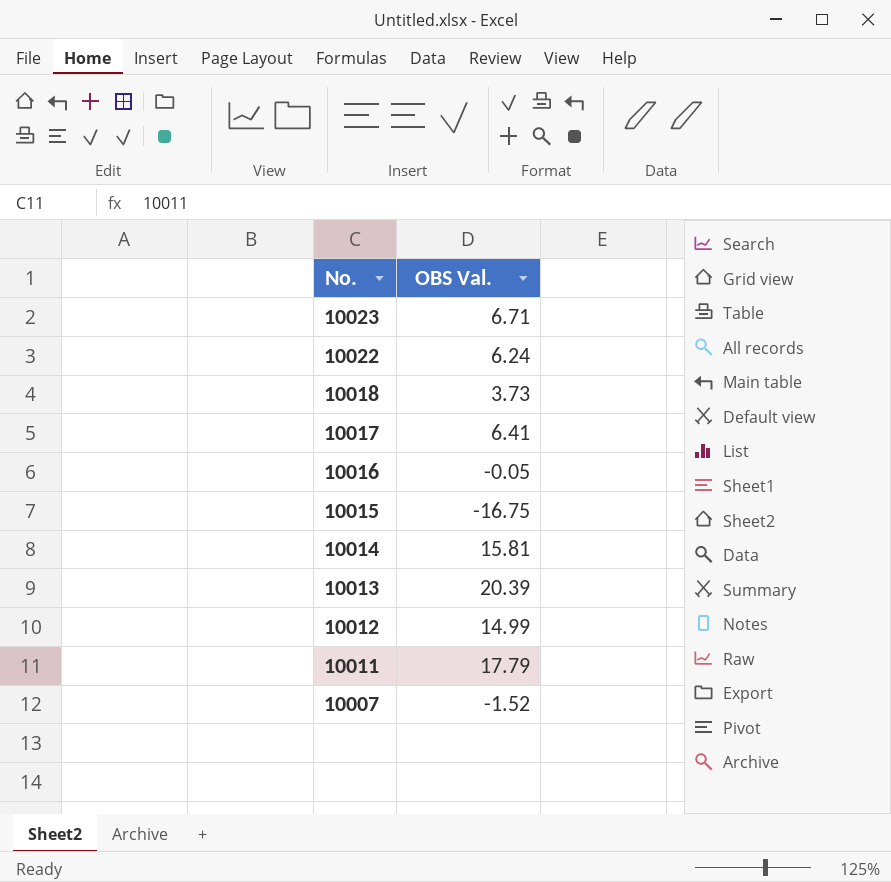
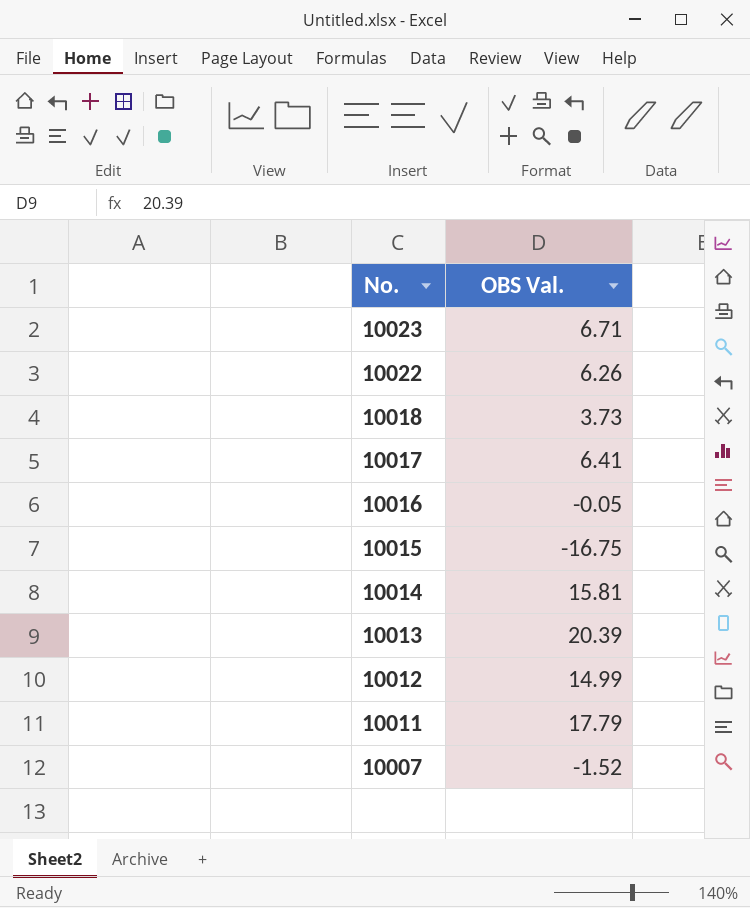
10022 | OBS Val.: 6.24 -> 6.26

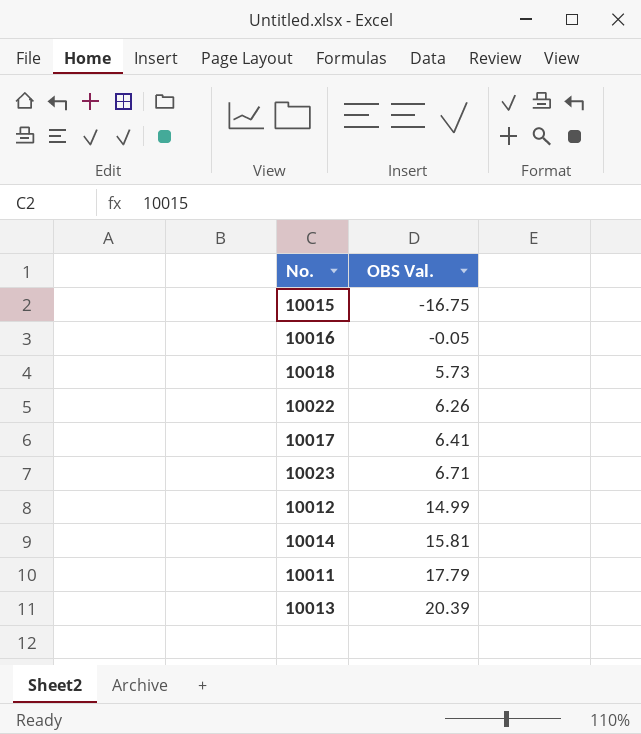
row order: No. descending -> OBS Val. ascending
row 10007: -1.52 -> none
10018 | OBS Val.: 3.73 -> 5.73

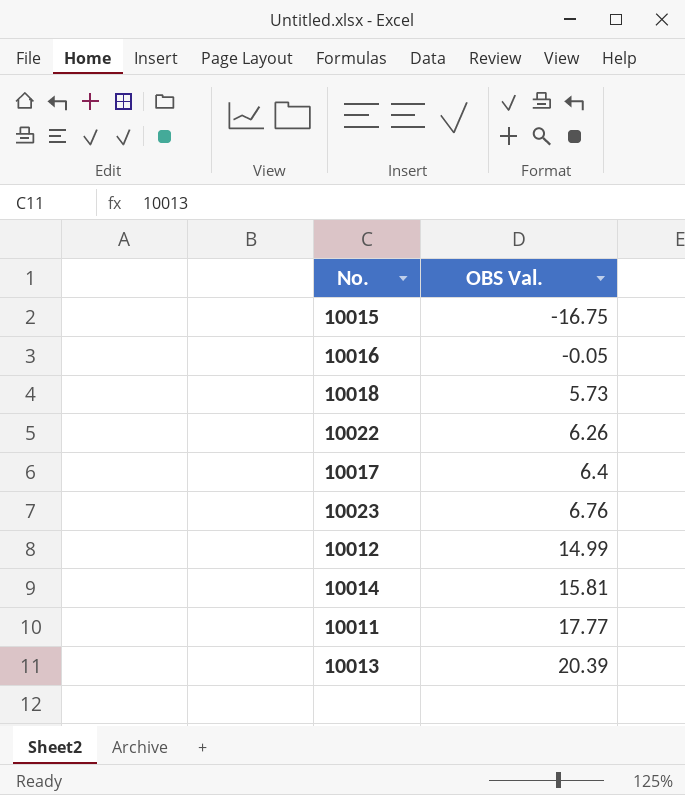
10017 | OBS Val.: 6.41 -> 6.4
10023 | OBS Val.: 6.71 -> 6.76
10011 | OBS Val.: 17.79 -> 17.77

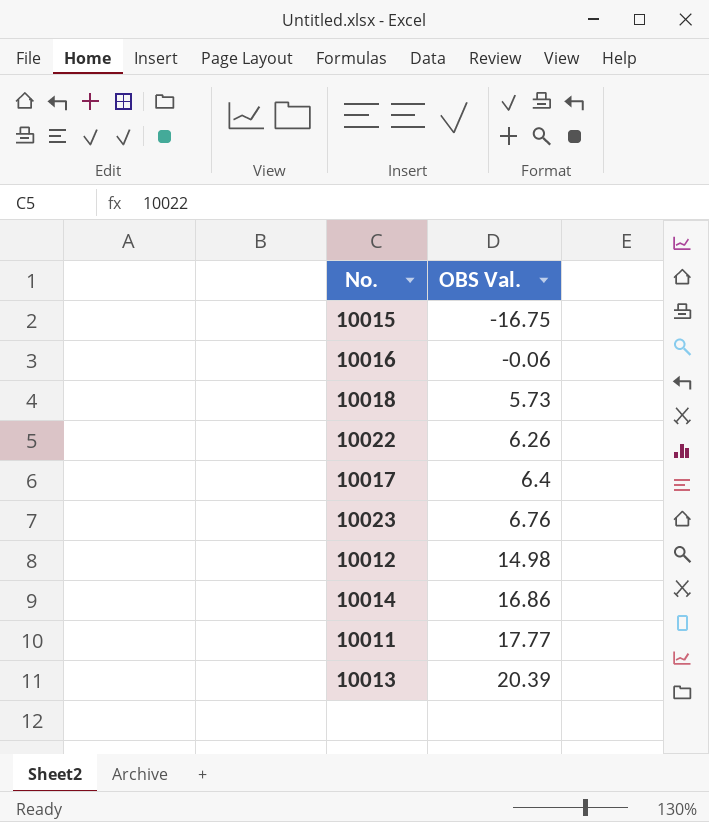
10016 | OBS Val.: -0.05 -> -0.06
10012 | OBS Val.: 14.99 -> 14.98
10014 | OBS Val.: 15.81 -> 16.86

